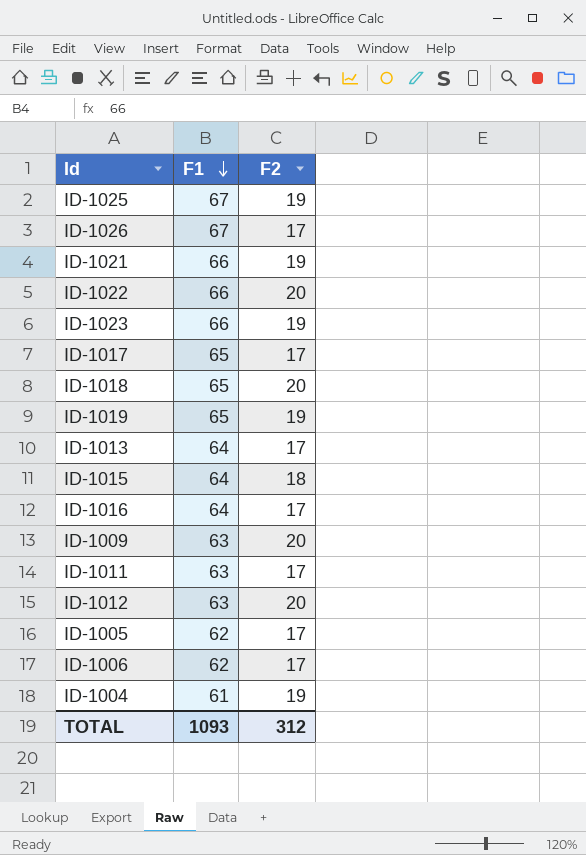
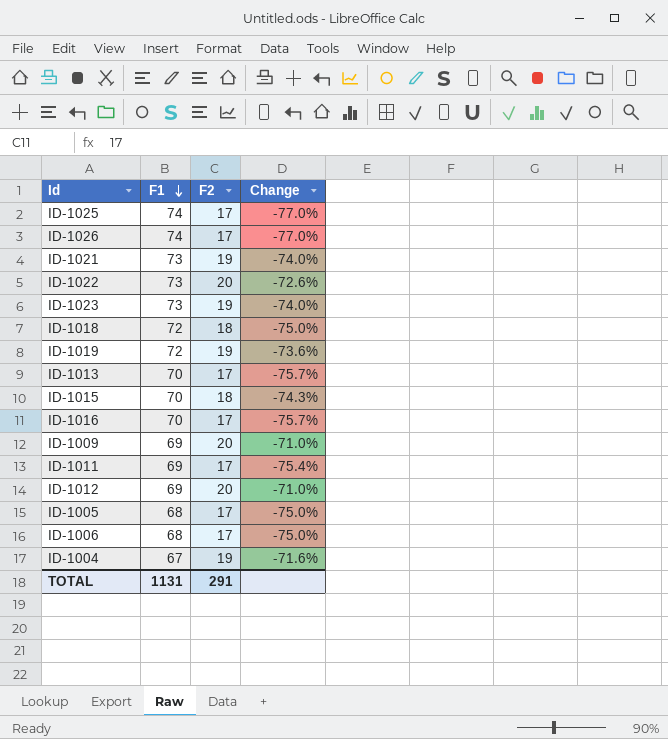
column Change | formula: none -> ([F2] - [F1]) / [F1]
row ID-1017: 65 | 17 -> none
ID-1025 | F1: 67 -> 74
ID-1025 | F2: 19 -> 17
ID-1026 | F1: 67 -> 74
ID-1021 | F1: 66 -> 73
ID-1022 | F1: 66 -> 73
ID-1023 | F1: 66 -> 73
ID-1018 | F1: 65 -> 72
ID-1018 | F2: 20 -> 18
ID-1019 | F1: 65 -> 72
ID-1013 | F1: 64 -> 70
ID-1015 | F1: 64 -> 70
ID-1016 | F1: 64 -> 70
ID-1009 | F1: 63 -> 69
ID-1011 | F1: 63 -> 69
ID-1012 | F1: 63 -> 69
ID-1005 | F1: 62 -> 68
ID-1006 | F1: 62 -> 68
ID-1004 | F1: 61 -> 67
TOTAL | F1: 1093 -> 1131
TOTAL | F2: 312 -> 291

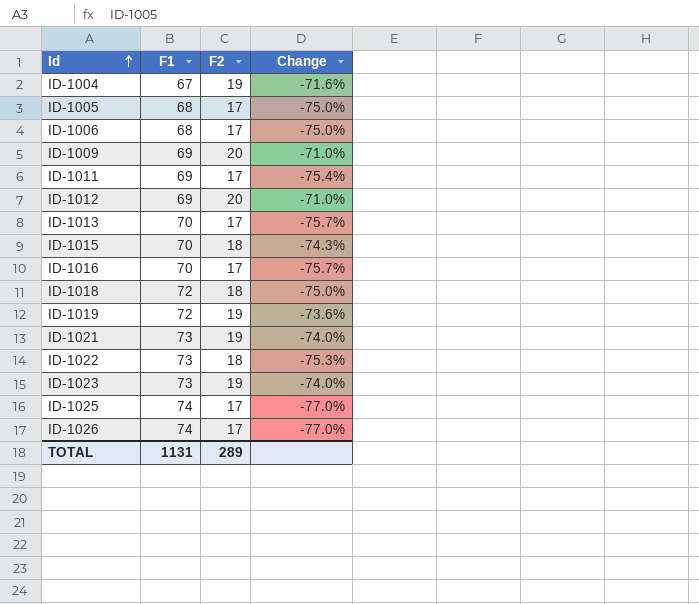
row order: F1 descending -> Id ascending
ID-1022 | F2: 20 -> 18
ID-1022 | Change: -72.6% -> -75.3%
TOTAL | F2: 291 -> 289

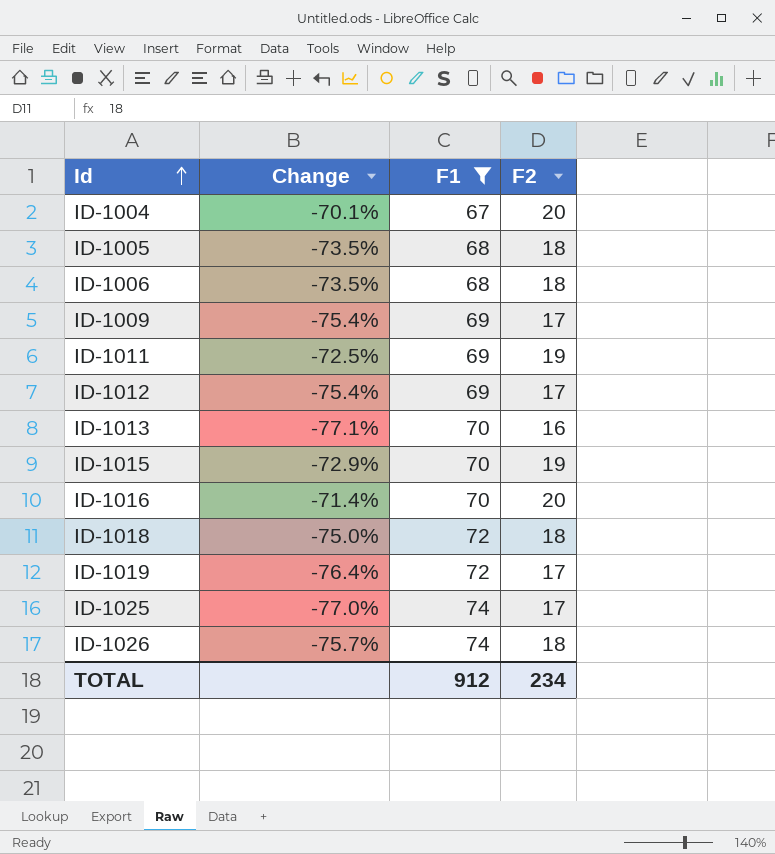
filter: none -> F1 != 73
column Change | position: 4 -> 2
ID-1004 | Change: -71.6% -> -70.1%
ID-1004 | F2: 19 -> 20
ID-1005 | Change: -75.0% -> -73.5%
ID-1005 | F2: 17 -> 18
ID-1006 | Change: -75.0% -> -73.5%
ID-1006 | F2: 17 -> 18
ID-1009 | Change: -71.0% -> -75.4%
ID-1009 | F2: 20 -> 17
ID-1011 | Change: -75.4% -> -72.5%
ID-1011 | F2: 17 -> 19
ID-1012 | Change: -71.0% -> -75.4%
ID-1012 | F2: 20 -> 17
ID-1013 | Change: -75.7% -> -77.1%
ID-1013 | F2: 17 -> 16
ID-1015 | Change: -74.3% -> -72.9%
ID-1015 | F2: 18 -> 19
ID-1016 | Change: -75.7% -> -71.4%
ID-1016 | F2: 17 -> 20
ID-1019 | Change: -73.6% -> -76.4%
ID-1019 | F2: 19 -> 17
ID-1026 | Change: -77.0% -> -75.7%
ID-1026 | F2: 17 -> 18
TOTAL | F1: 1131 -> 912
TOTAL | F2: 289 -> 234

